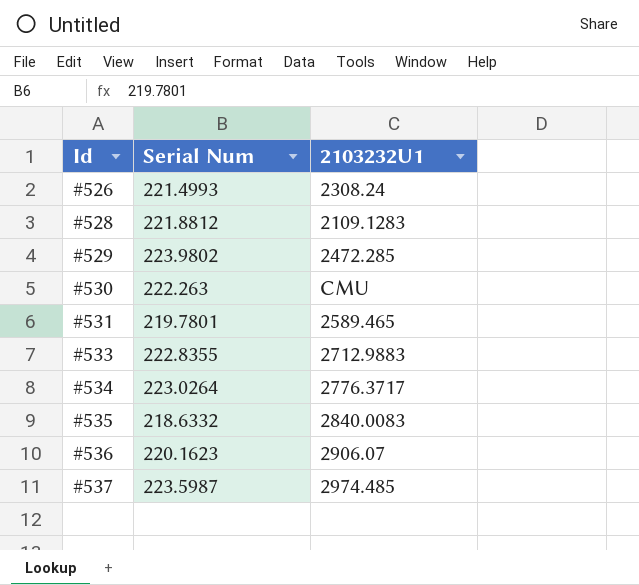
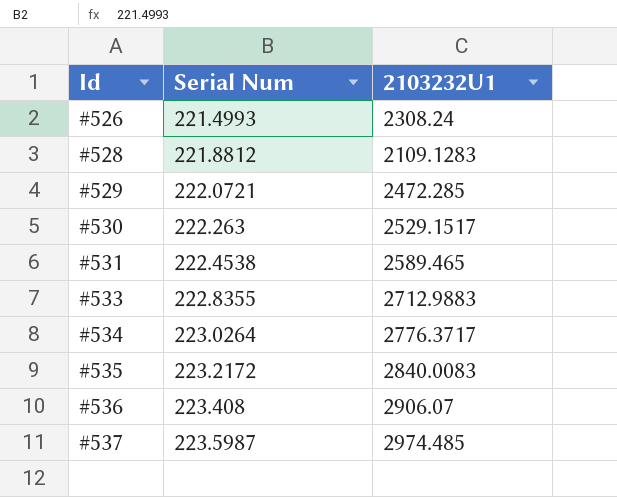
#529 | Serial Num: 223.9802 -> 222.0721
#530 | 2103232U1: CMU -> 2529.1517
#531 | Serial Num: 219.7801 -> 222.4538
#535 | Serial Num: 218.6332 -> 223.2172
#536 | Serial Num: 220.1623 -> 223.408

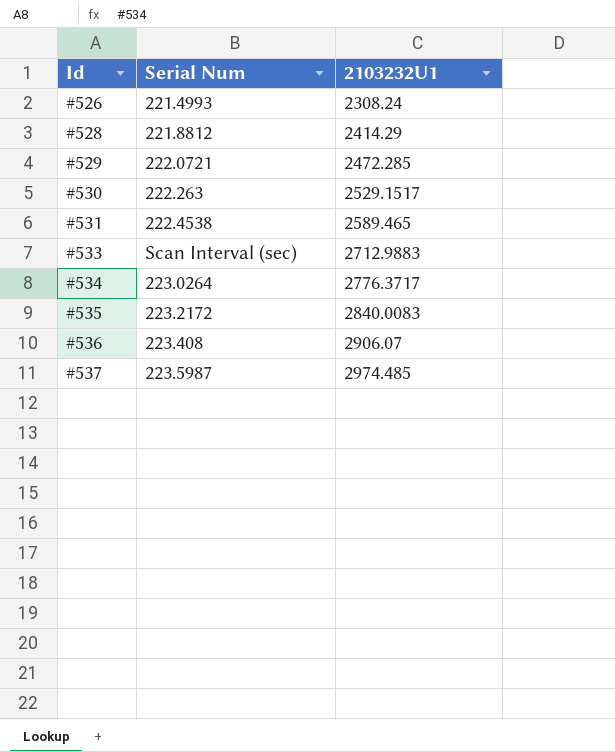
#528 | 2103232U1: 2109.1283 -> 2414.29
#533 | Serial Num: 222.8355 -> Scan Interval (sec)

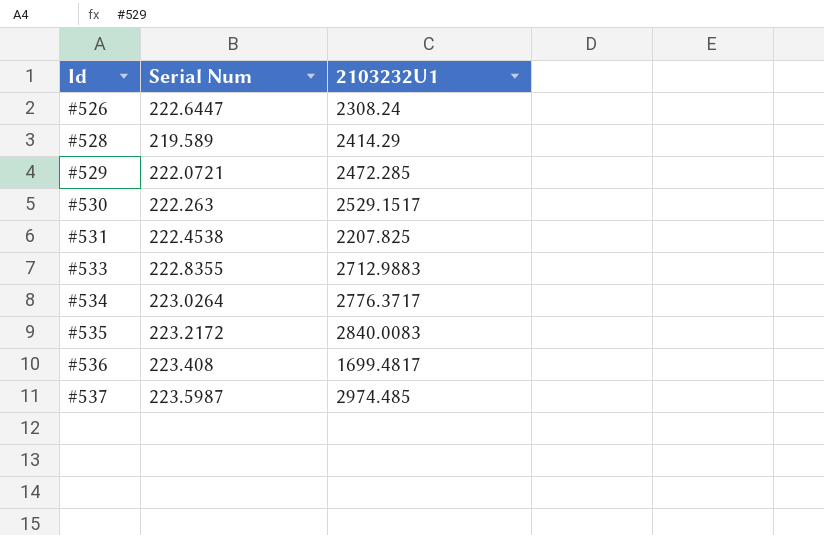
#526 | Serial Num: 221.4993 -> 222.6447
#528 | Serial Num: 221.8812 -> 219.589
#531 | 2103232U1: 2589.465 -> 2207.825
#533 | Serial Num: Scan Interval (sec) -> 222.8355
#536 | 2103232U1: 2906.07 -> 1699.4817

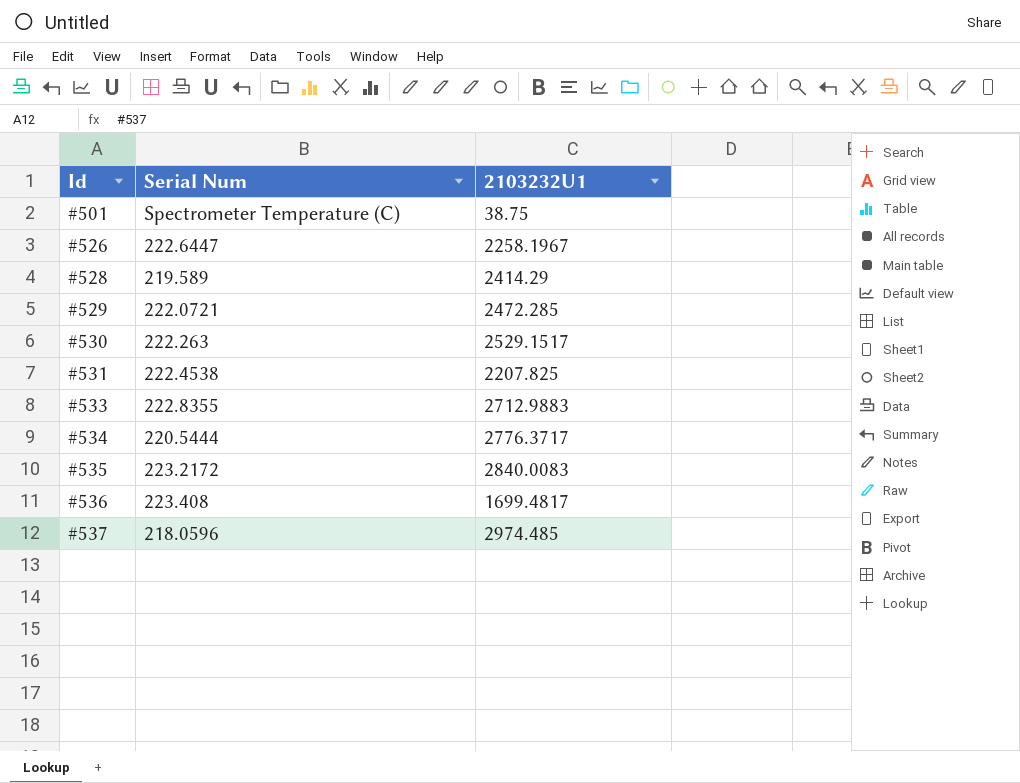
row #501: none -> Spectrometer Temperature (C) | 38.75
#526 | 2103232U1: 2308.24 -> 2258.1967
#534 | Serial Num: 223.0264 -> 220.5444
#537 | Serial Num: 223.5987 -> 218.0596

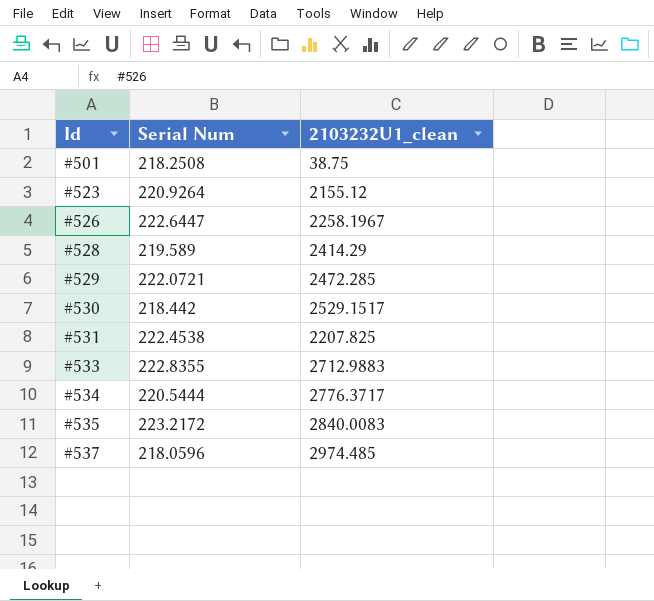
column name: 2103232U1 -> 2103232U1_clean
row #536: 223.408 | 1699.4817 -> none
#501 | Serial Num: Spectrometer Temperature (C) -> 218.2508
row #523: none -> 220.9264 | 2155.12
#530 | Serial Num: 222.263 -> 218.442

